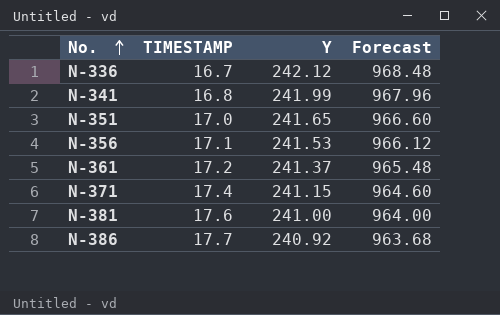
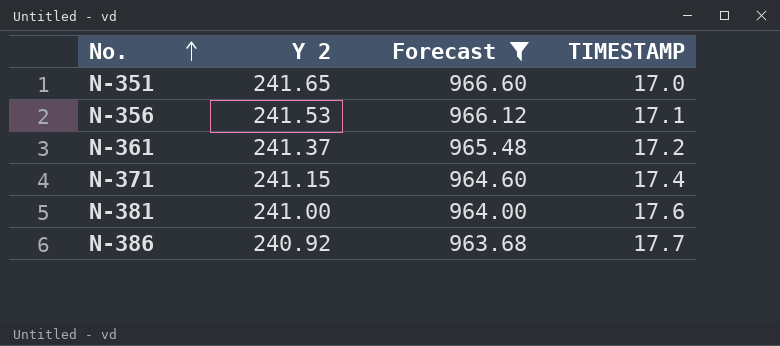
filter: none -> Forecast <= 966.60
column name: Y -> Y 2
column TIMESTAMP | position: 2 -> 4

